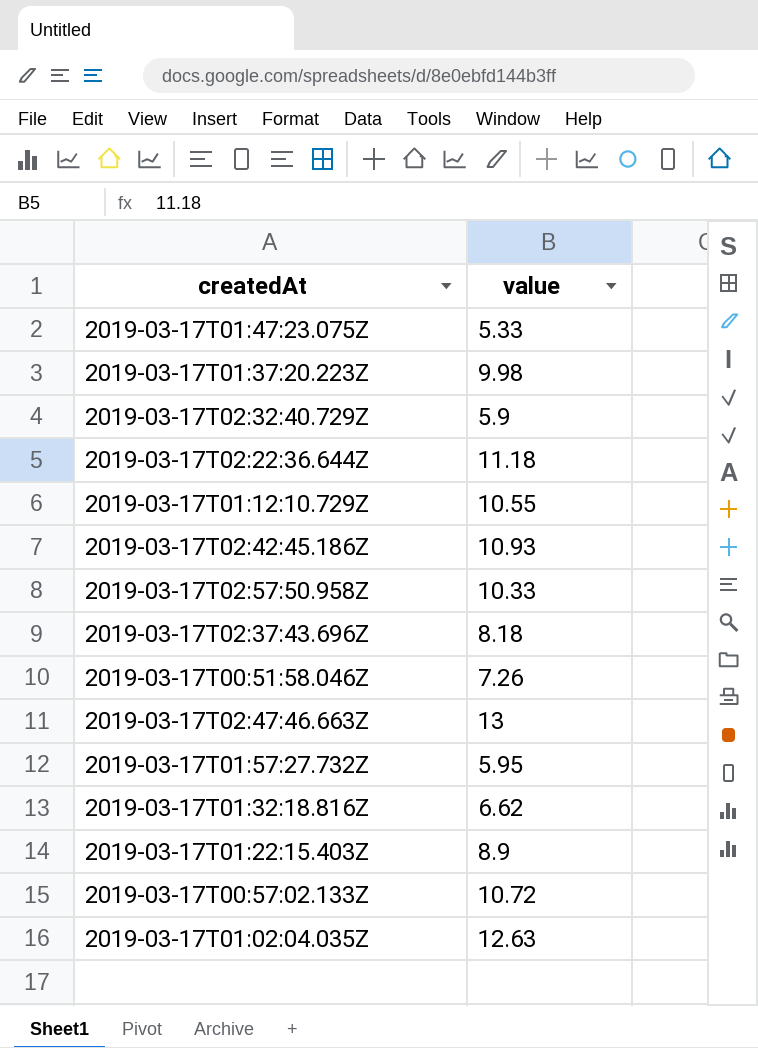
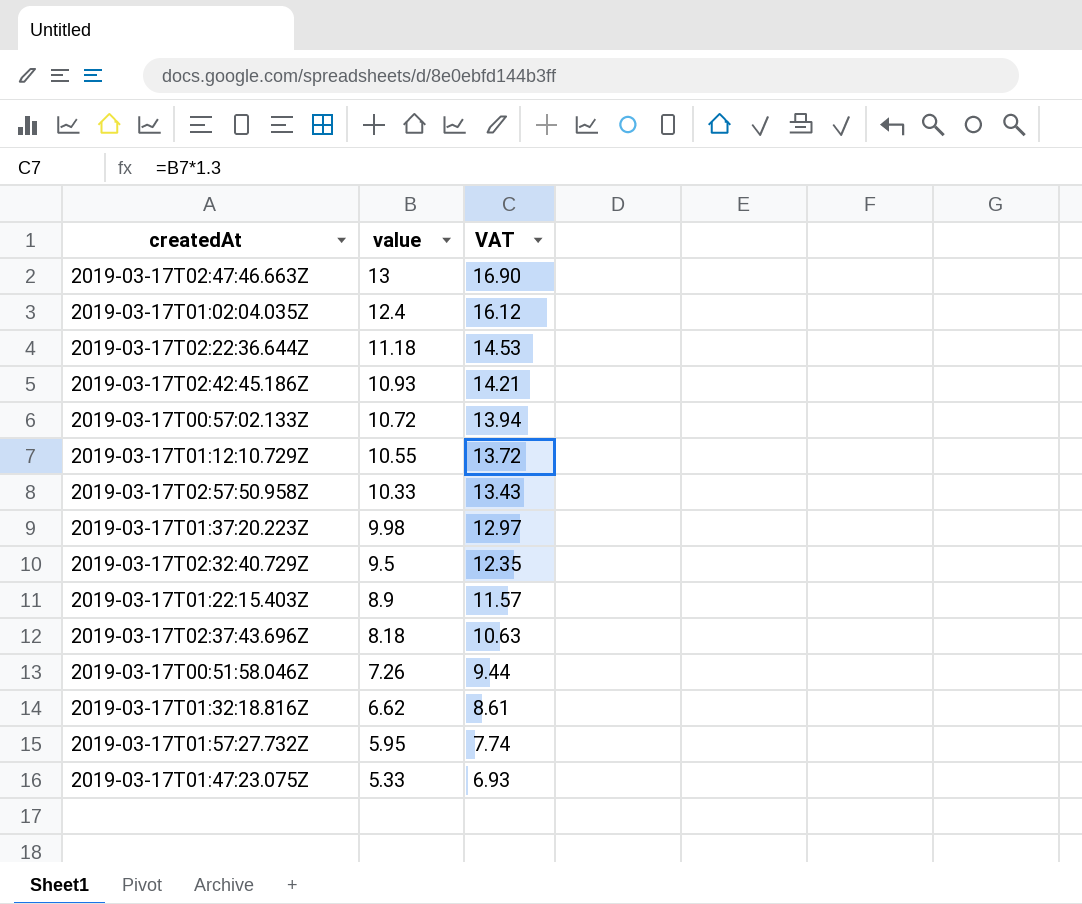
row order: none -> value descending
column VAT | formula: none -> [value] * 1.3
2019-03-17T01:02:04.035Z | value: 12.63 -> 12.4
2019-03-17T02:32:40.729Z | value: 5.9 -> 9.5

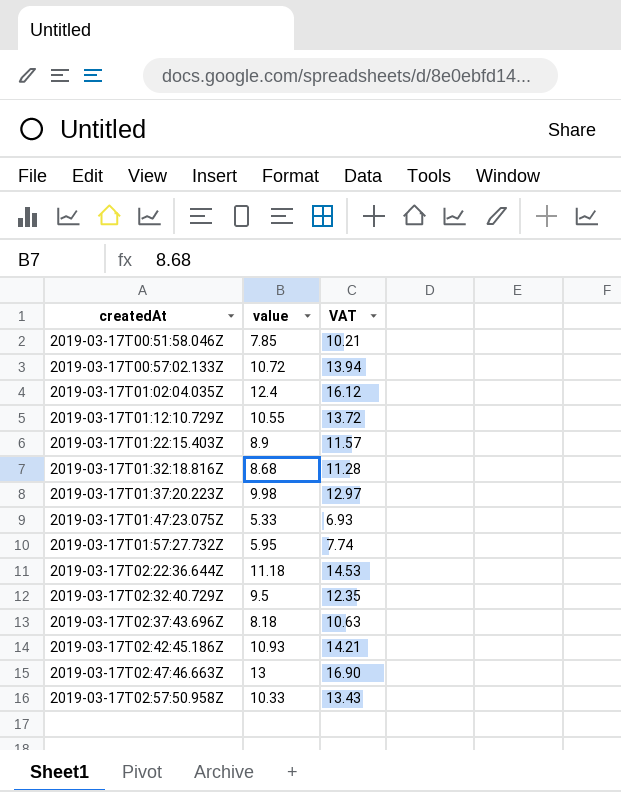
row order: value descending -> createdAt ascending
2019-03-17T00:51:58.046Z | value: 7.26 -> 7.85
2019-03-17T00:51:58.046Z | VAT: 9.44 -> 10.21
2019-03-17T01:32:18.816Z | value: 6.62 -> 8.68
2019-03-17T01:32:18.816Z | VAT: 8.61 -> 11.28

